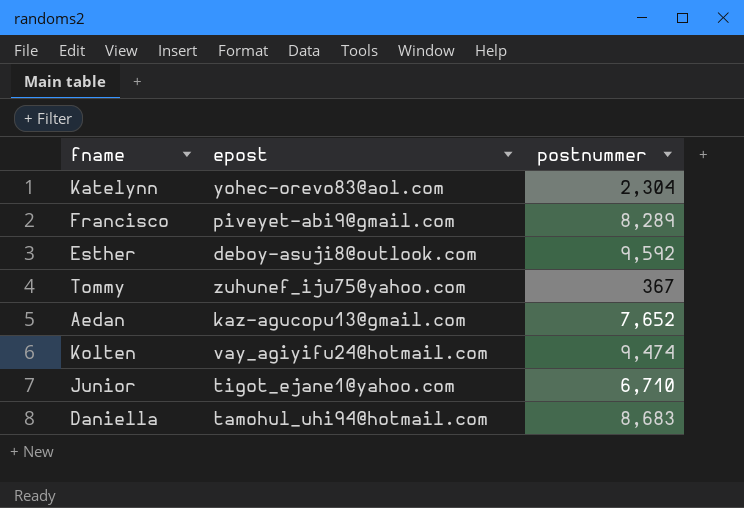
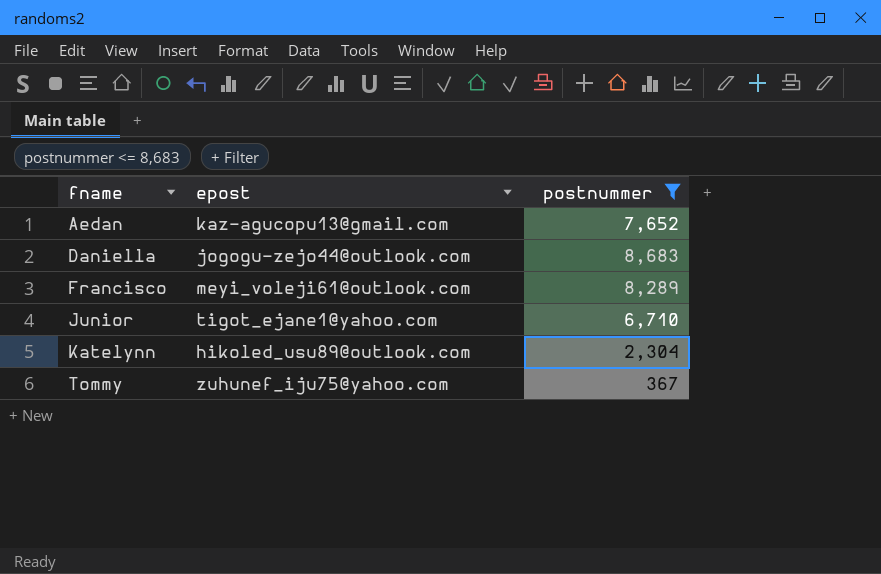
filter: none -> postnummer <= 8,683
row order: none -> fname ascending
Daniella | epost: tamohul_uhi94@hotmail.com -> jogogu-zejo44@outlook.com
Francisco | epost: piveyet-abi9@gmail.com -> meyi_voleji61@outlook.com
Katelynn | epost: yohec-orevo83@aol.com -> hikoled_usu89@outlook.com

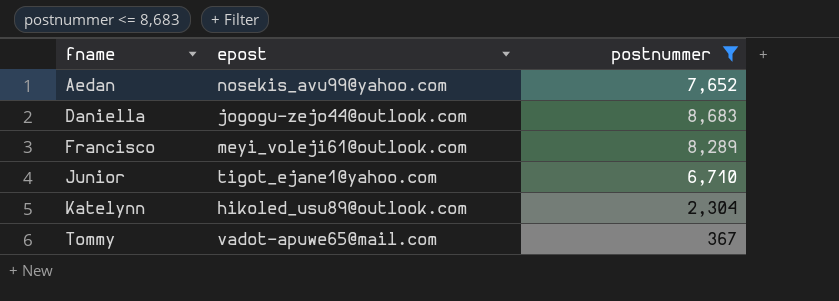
Aedan | epost: kaz-agucopu13@gmail.com -> nosekis_avu99@yahoo.com
Tommy | epost: zuhunef_iju75@yahoo.com -> vadot-apuwe65@mail.com

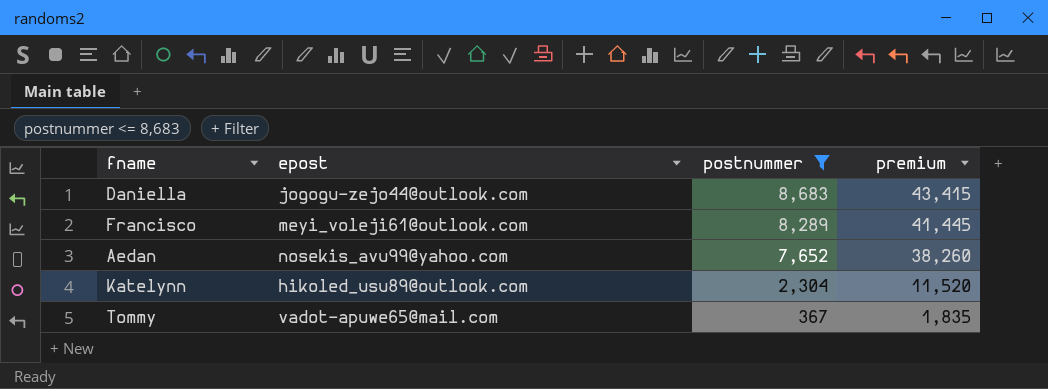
row order: fname ascending -> postnummer descending
column premium | formula: none -> [postnummer] * 5
row Junior: tigot_ejane1@yahoo.com | 6,710 -> none

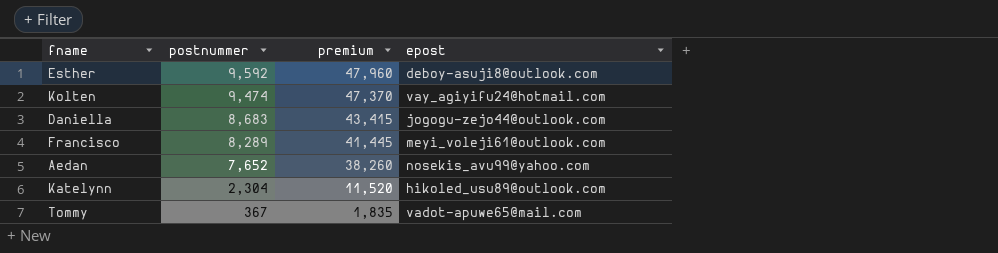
filter: postnummer <= 8,683 -> none
column epost | position: 2 -> 4

